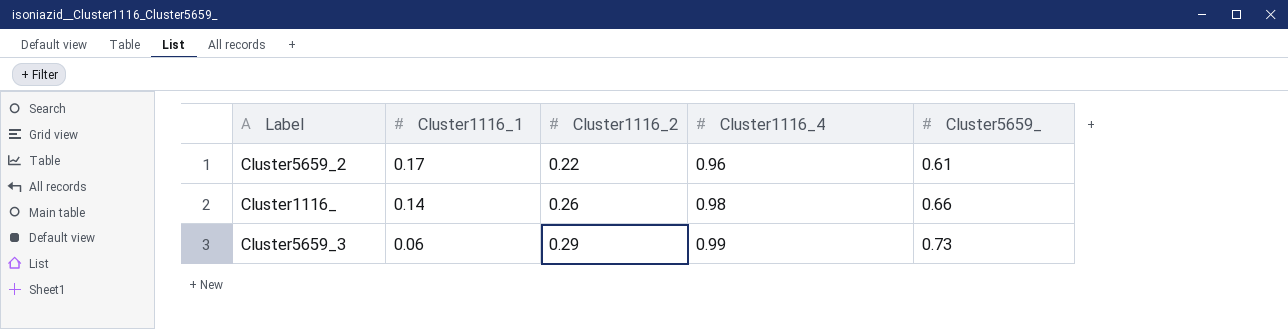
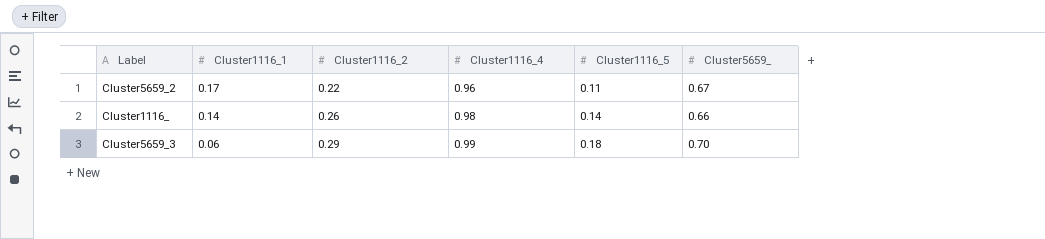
column Cluster1116_5 | position: none -> 5
Cluster5659_2 | Cluster5659_: 0.61 -> 0.67
Cluster5659_3 | Cluster5659_: 0.73 -> 0.70

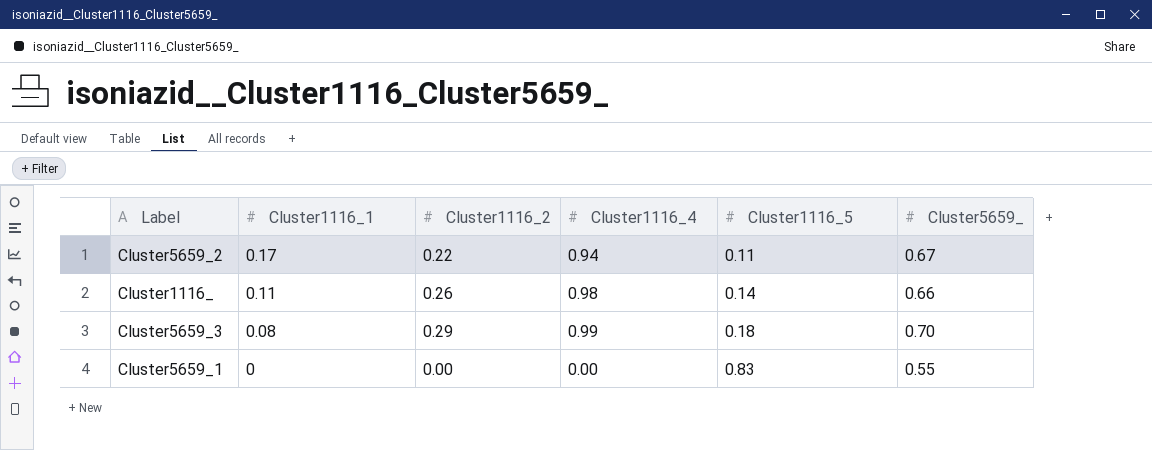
Cluster5659_2 | Cluster1116_4: 0.96 -> 0.94
Cluster1116_ | Cluster1116_1: 0.14 -> 0.11
Cluster5659_3 | Cluster1116_1: 0.06 -> 0.08
row Cluster5659_1: none -> 0 | 0.00 | 0.00 | 0.83 | 0.55

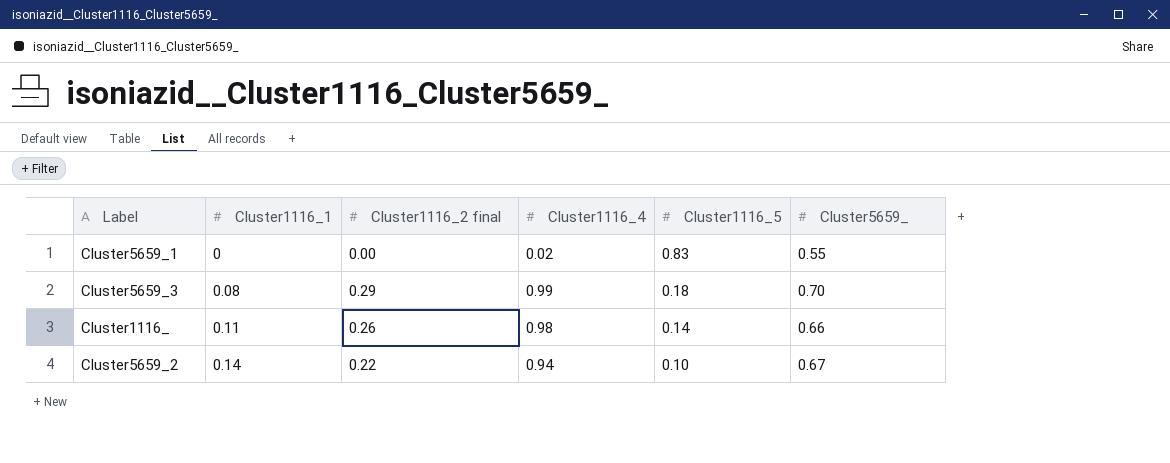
row order: Cluster1116_1 descending -> Cluster1116_1 ascending
column name: Cluster1116_2 -> Cluster1116_2 final
Cluster5659_1 | Cluster1116_4: 0.00 -> 0.02
Cluster5659_2 | Cluster1116_1: 0.17 -> 0.14
Cluster5659_2 | Cluster1116_5: 0.11 -> 0.10

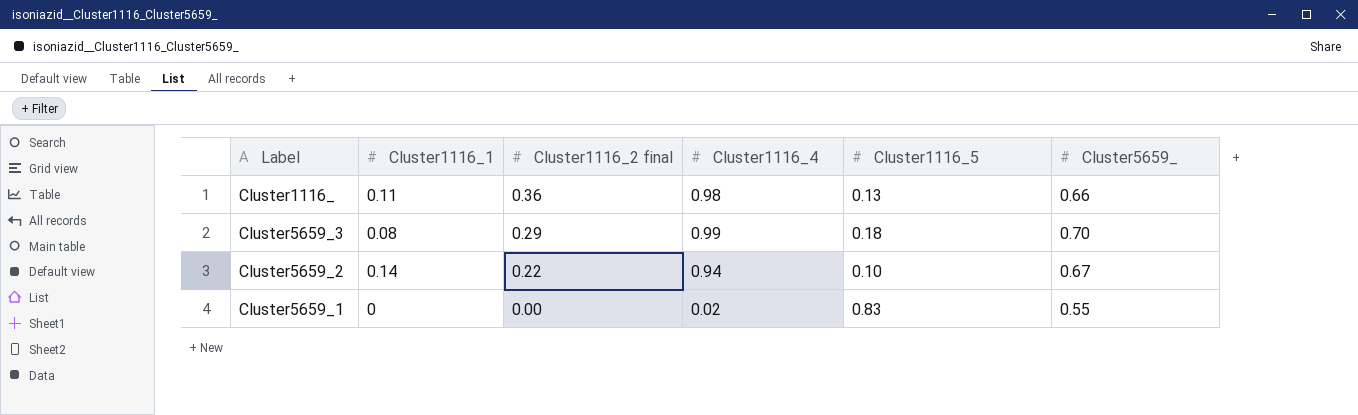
row order: Cluster1116_1 ascending -> Cluster1116_2 final descending
Cluster1116_ | Cluster1116_2 final: 0.26 -> 0.36
Cluster1116_ | Cluster1116_5: 0.14 -> 0.13

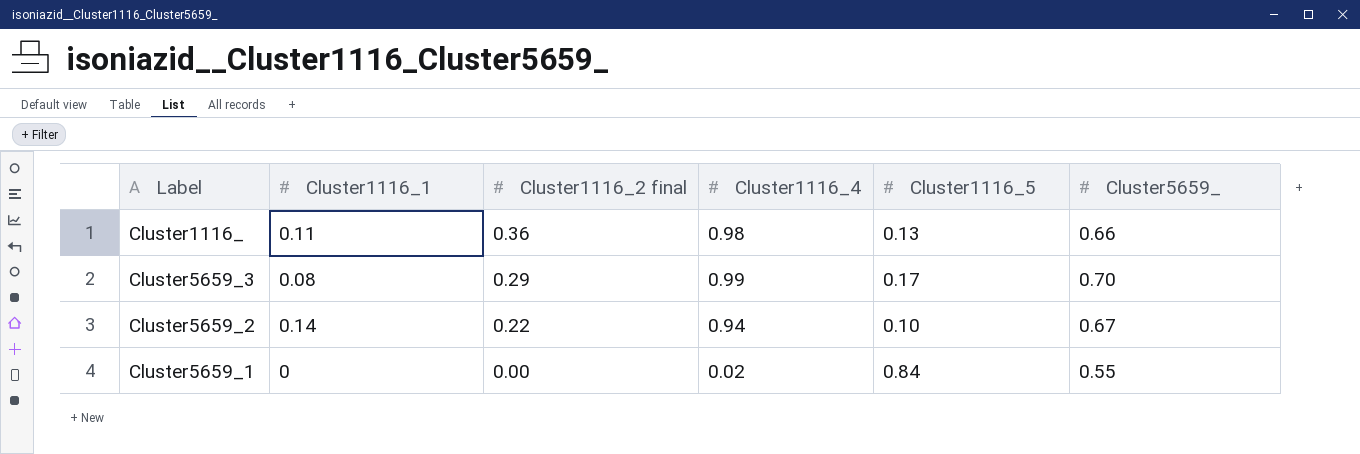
Cluster5659_3 | Cluster1116_5: 0.18 -> 0.17
Cluster5659_1 | Cluster1116_5: 0.83 -> 0.84

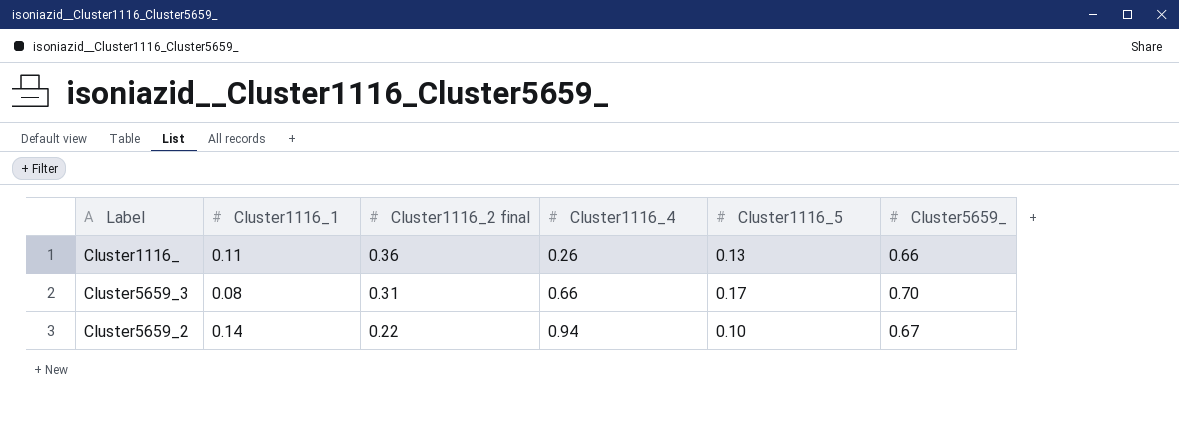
row Cluster5659_1: 0 | 0.00 | 0.02 | 0.84 | 0.55 -> none
Cluster1116_ | Cluster1116_4: 0.98 -> 0.26
Cluster5659_3 | Cluster1116_2 final: 0.29 -> 0.31
Cluster5659_3 | Cluster1116_4: 0.99 -> 0.66

